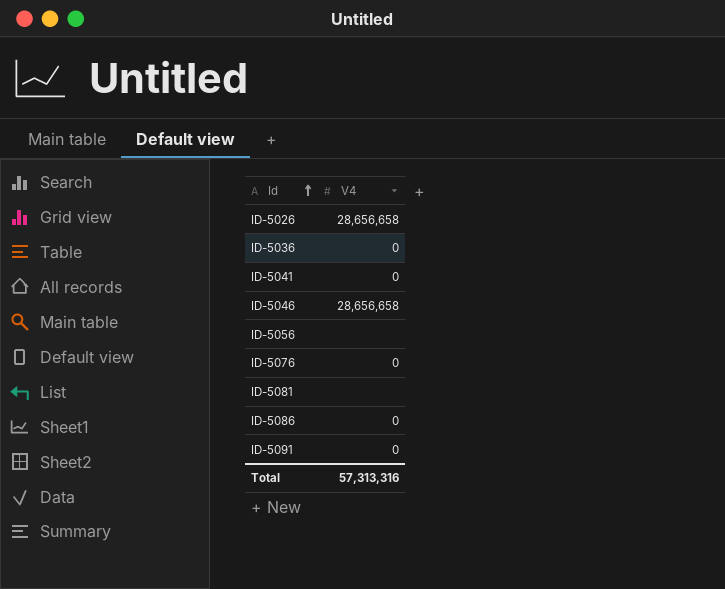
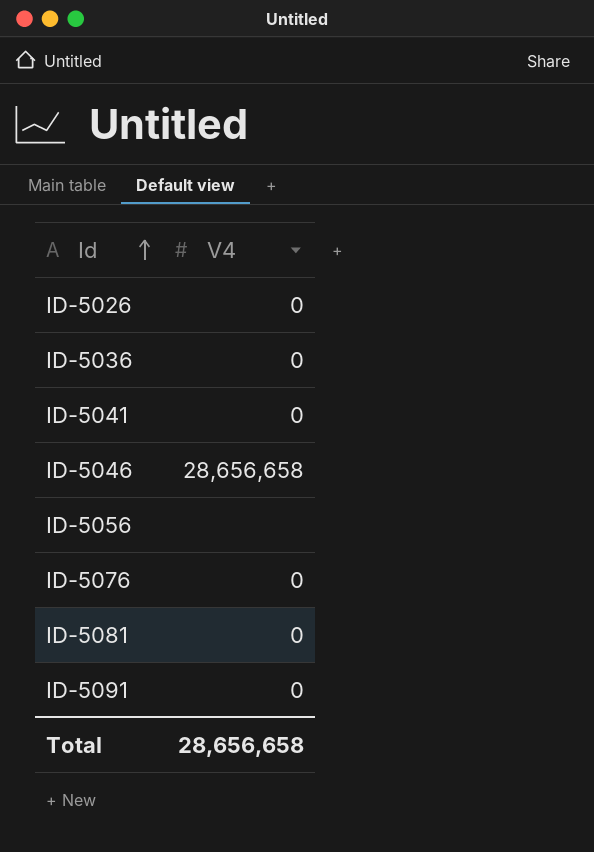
row ID-5086: 0 -> none
ID-5026 | V4: 28,656,658 -> 0
ID-5081 | V4: none -> 0
Total | V4: 57,313,316 -> 28,656,658

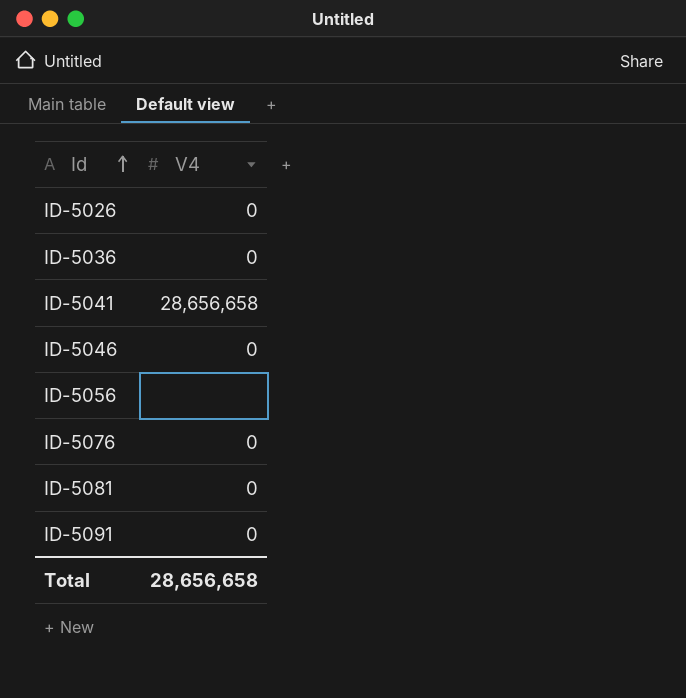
ID-5041 | V4: 0 -> 28,656,658
ID-5046 | V4: 28,656,658 -> 0

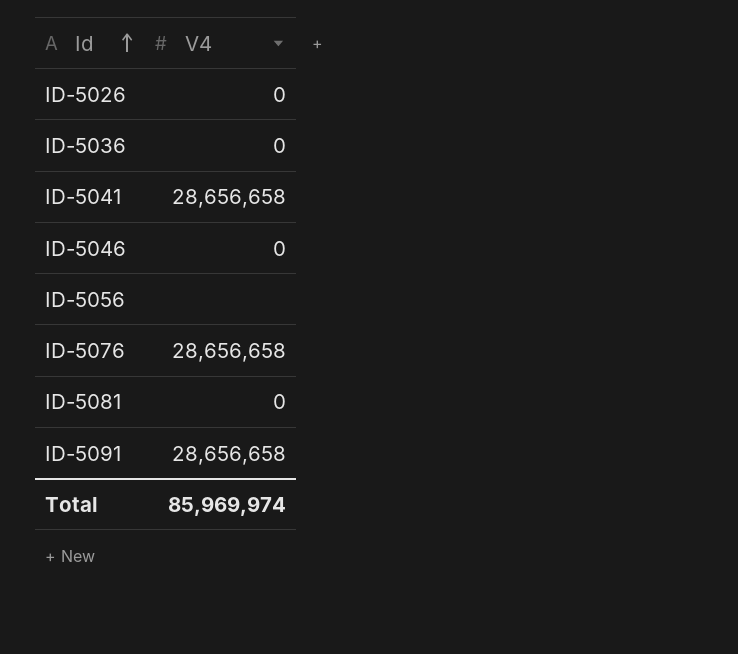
ID-5076 | V4: 0 -> 28,656,658
ID-5091 | V4: 0 -> 28,656,658
Total | V4: 28,656,658 -> 85,969,974

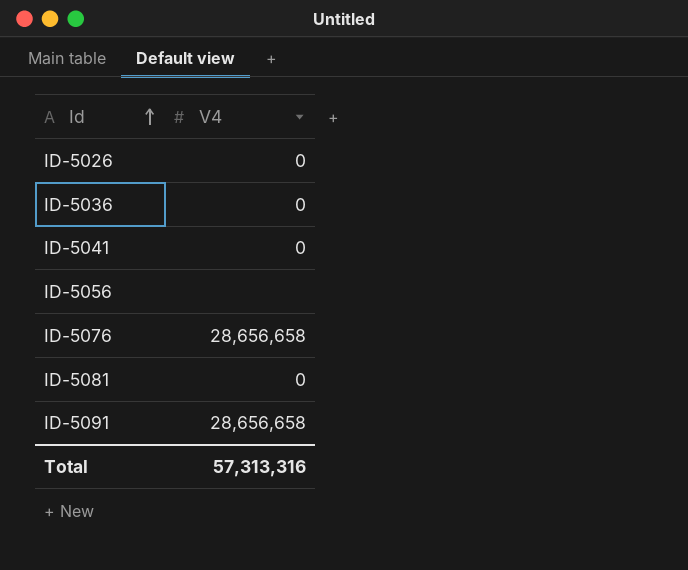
row ID-5046: 0 -> none
ID-5041 | V4: 28,656,658 -> 0
Total | V4: 85,969,974 -> 57,313,316

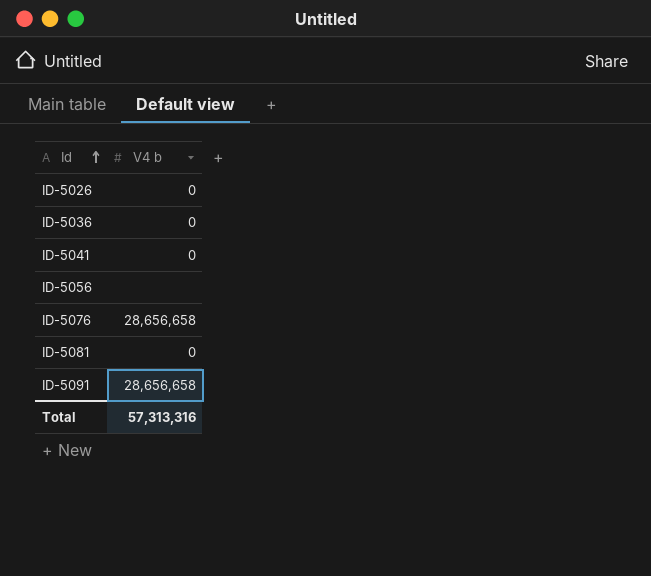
column name: V4 -> V4 b

